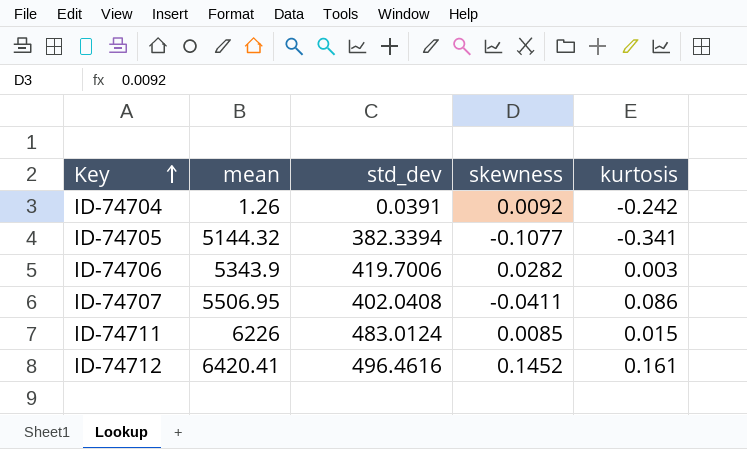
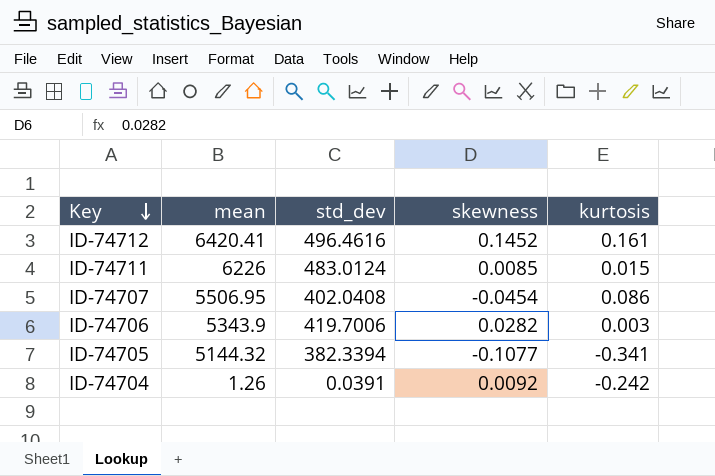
row order: Key ascending -> Key descending
ID-74707 | skewness: -0.0411 -> -0.0454

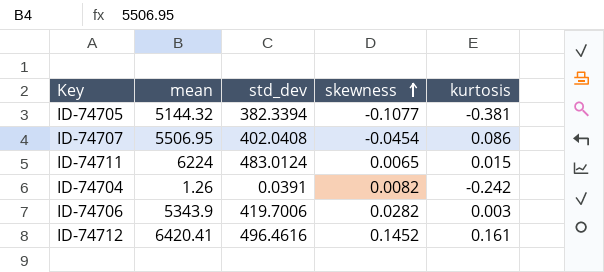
row order: Key descending -> skewness ascending
ID-74705 | kurtosis: -0.341 -> -0.381
ID-74711 | mean: 6226 -> 6224
ID-74711 | skewness: 0.0085 -> 0.0065
ID-74704 | skewness: 0.0092 -> 0.0082

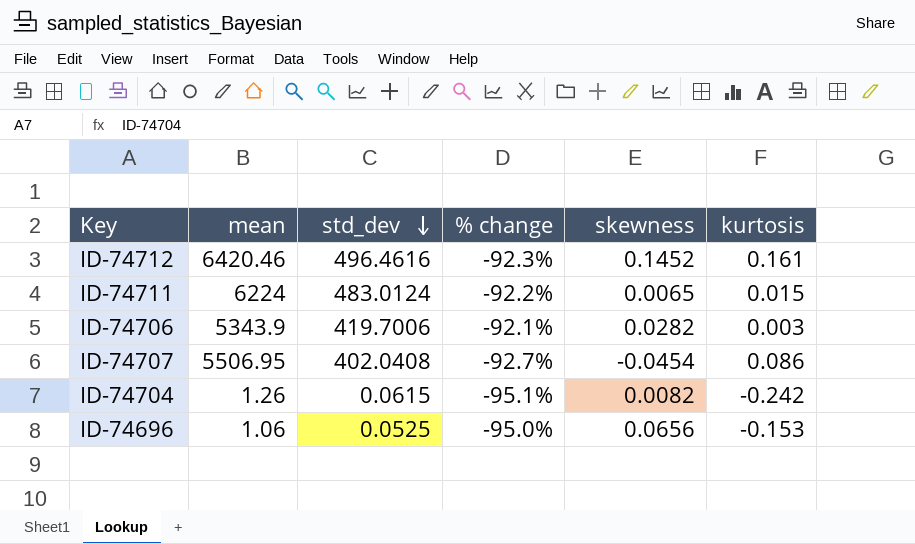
row order: skewness ascending -> std_dev descending
column % change | formula: none -> ([std_dev] - [mean]) / [mean]
row ID-74705: 5144.32 | 382.3394 | -0.1077 | -0.381 -> none
ID-74712 | mean: 6420.41 -> 6420.46
ID-74704 | std_dev: 0.0391 -> 0.0615
row ID-74696: none -> 1.06 | 0.0525 | -95.0% | 0.0656 | -0.153

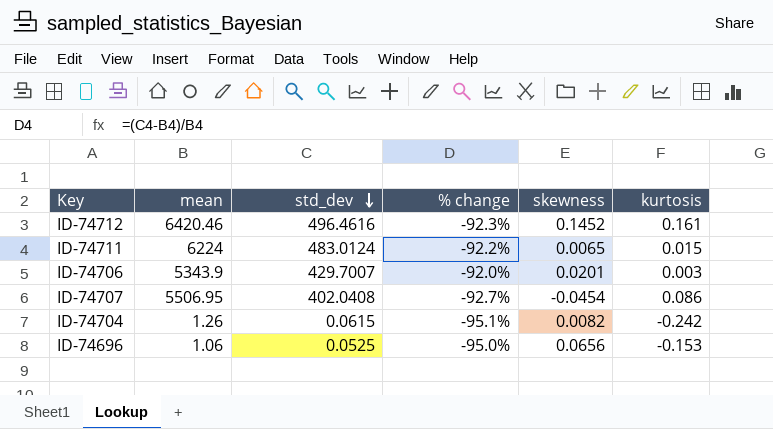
ID-74706 | std_dev: 419.7006 -> 429.7007
ID-74706 | % change: -92.1% -> -92.0%
ID-74706 | skewness: 0.0282 -> 0.0201

